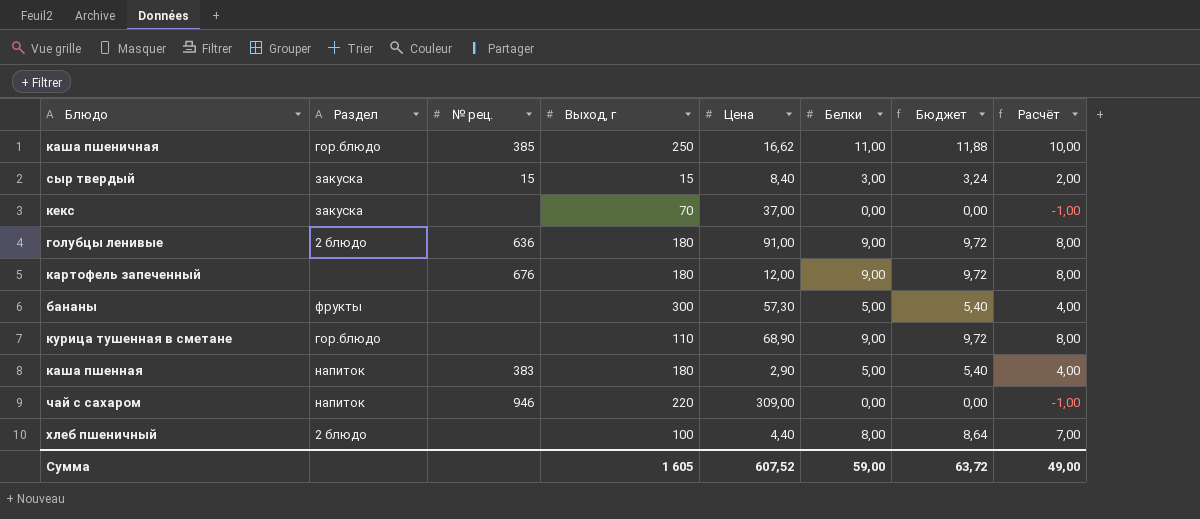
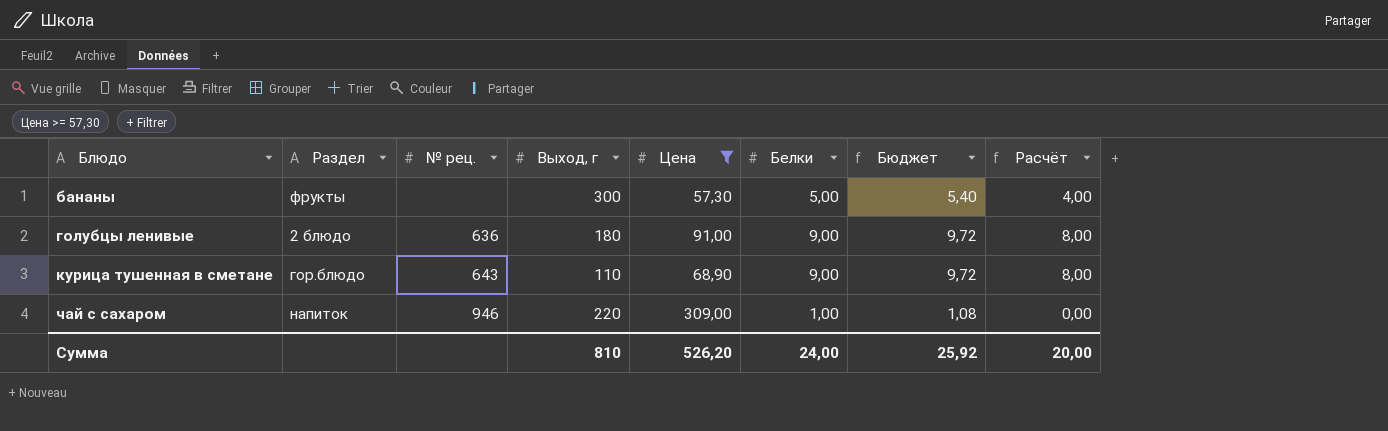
filter: none -> Цена >= 57,30
row order: none -> Блюдо ascending
курица тушенная в сметане | № рец.: none -> 643
чай с сахаром | Белки: 0,00 -> 1,00
чай с сахаром | Бюджет: 0,00 -> 1,08
чай с сахаром | Расчёт: -1,00 -> 0,00
Сумма | Выход, г: 1 605 -> 810
Сумма | Цена: 607,52 -> 526,20
Сумма | Белки: 59,00 -> 24,00
Сумма | Бюджет: 63,72 -> 25,92
Сумма | Расчёт: 49,00 -> 20,00

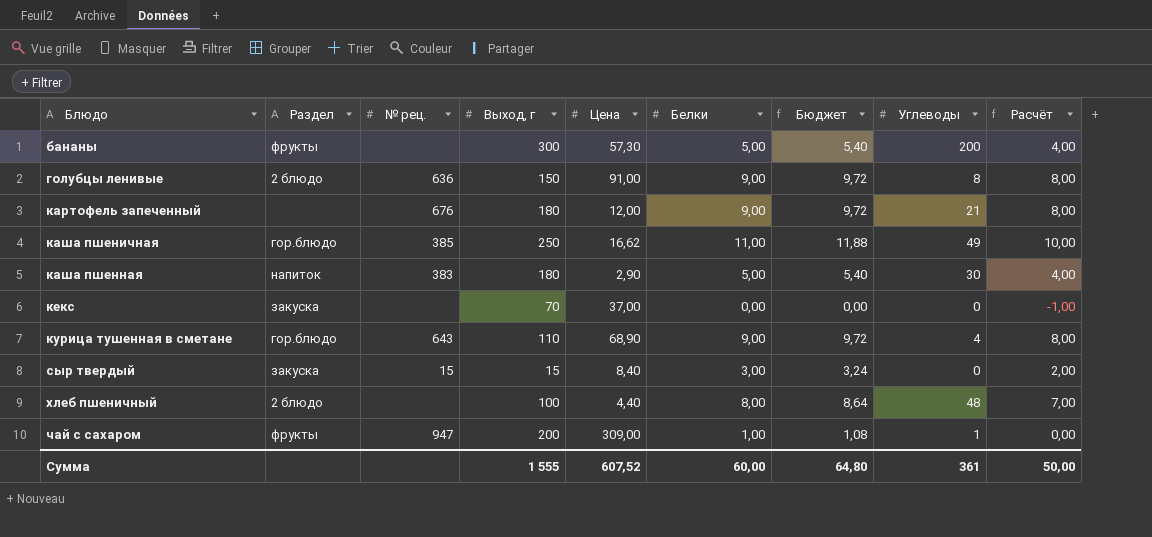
filter: Цена >= 57,30 -> none
column Углеводы | position: none -> 8
голубцы ленивые | Выход, г: 180 -> 150
чай с сахаром | Раздел: напиток -> фрукты
чай с сахаром | № рец.: 946 -> 947
чай с сахаром | Выход, г: 220 -> 200
Сумма | Выход, г: 810 -> 1 555
Сумма | Цена: 526,20 -> 607,52
Сумма | Белки: 24,00 -> 60,00
Сумма | Бюджет: 25,92 -> 64,80
Сумма | Расчёт: 20,00 -> 50,00

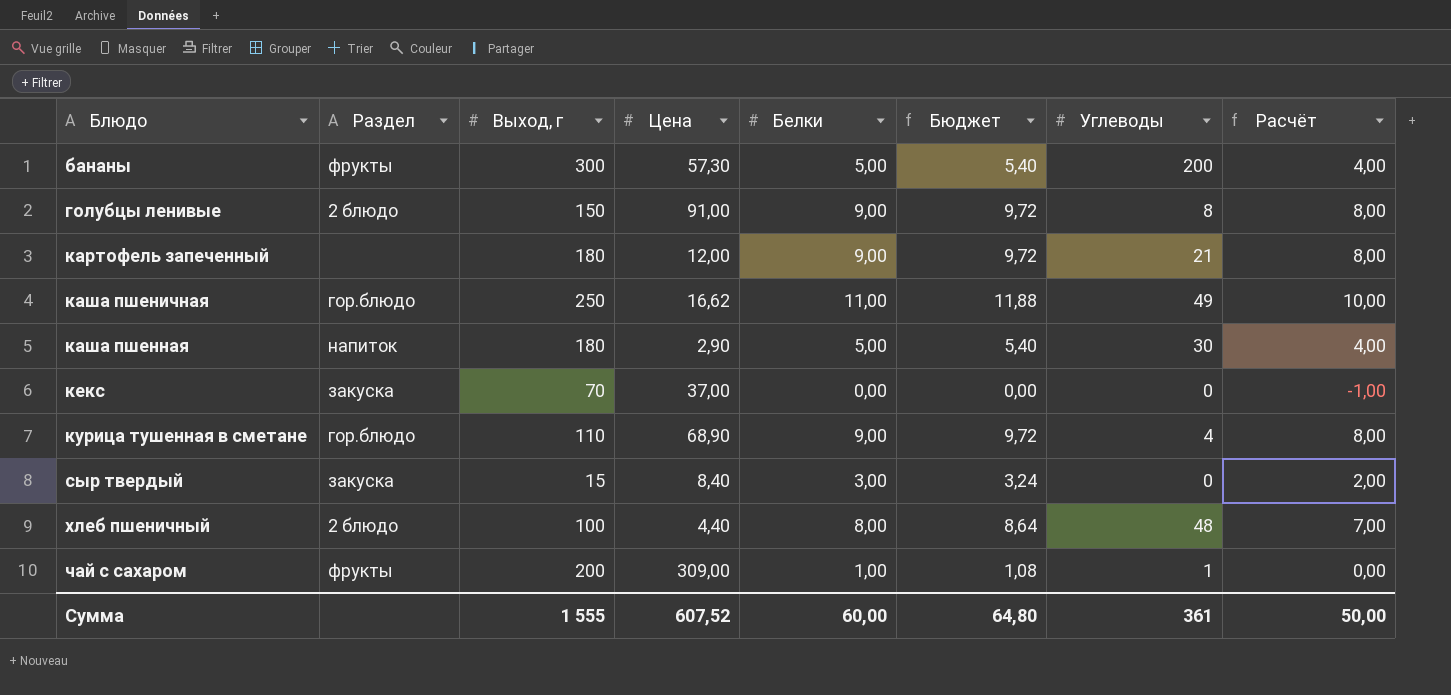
column № рец. | position: 3 -> none

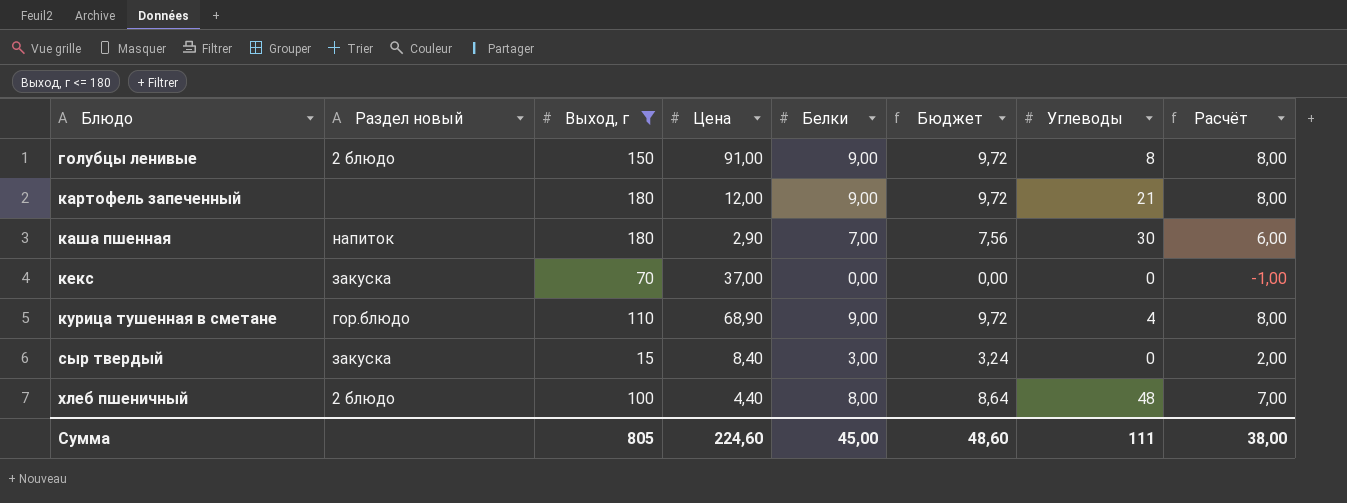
filter: none -> Выход, г <= 180
column name: Раздел -> Раздел новый
каша пшенная | Белки: 5,00 -> 7,00
каша пшенная | Бюджет: 5,40 -> 7,56
каша пшенная | Расчёт: 4,00 -> 6,00
Сумма | Выход, г: 1 555 -> 805
Сумма | Цена: 607,52 -> 224,60
Сумма | Белки: 60,00 -> 45,00
Сумма | Бюджет: 64,80 -> 48,60
Сумма | Углеводы: 361 -> 111
Сумма | Расчёт: 50,00 -> 38,00

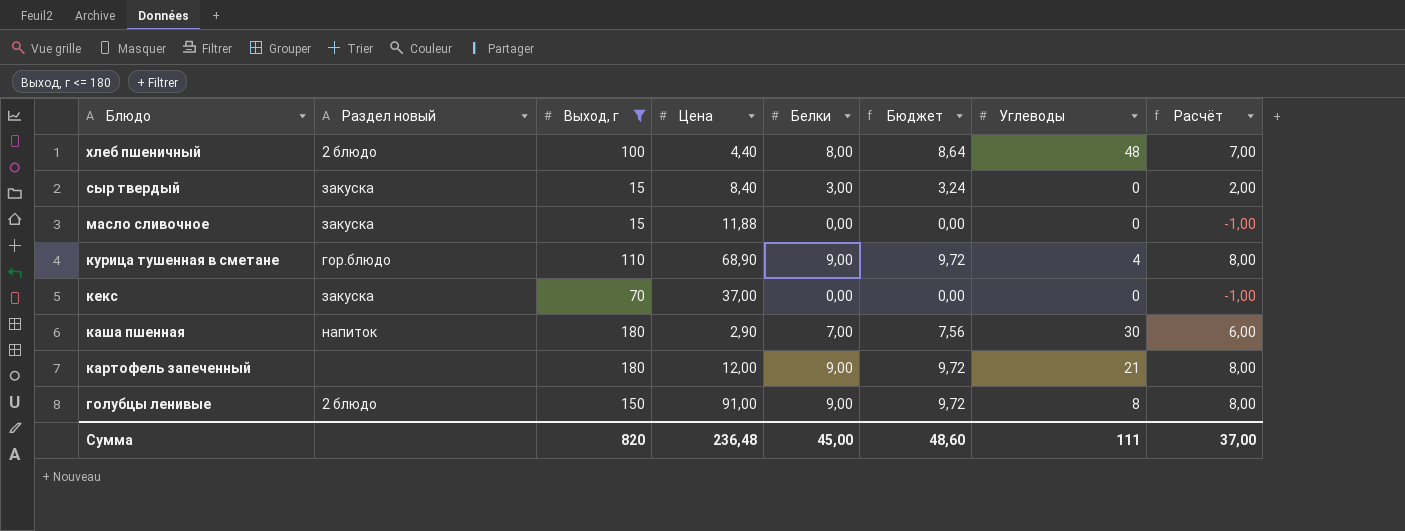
row order: Блюдо ascending -> Блюдо descending
row масло сливочное: none -> закуска | 15 | 11,88 | 0,00 | 0,00 | 0 | -1,00
Сумма | Выход, г: 805 -> 820
Сумма | Цена: 224,60 -> 236,48
Сумма | Расчёт: 38,00 -> 37,00

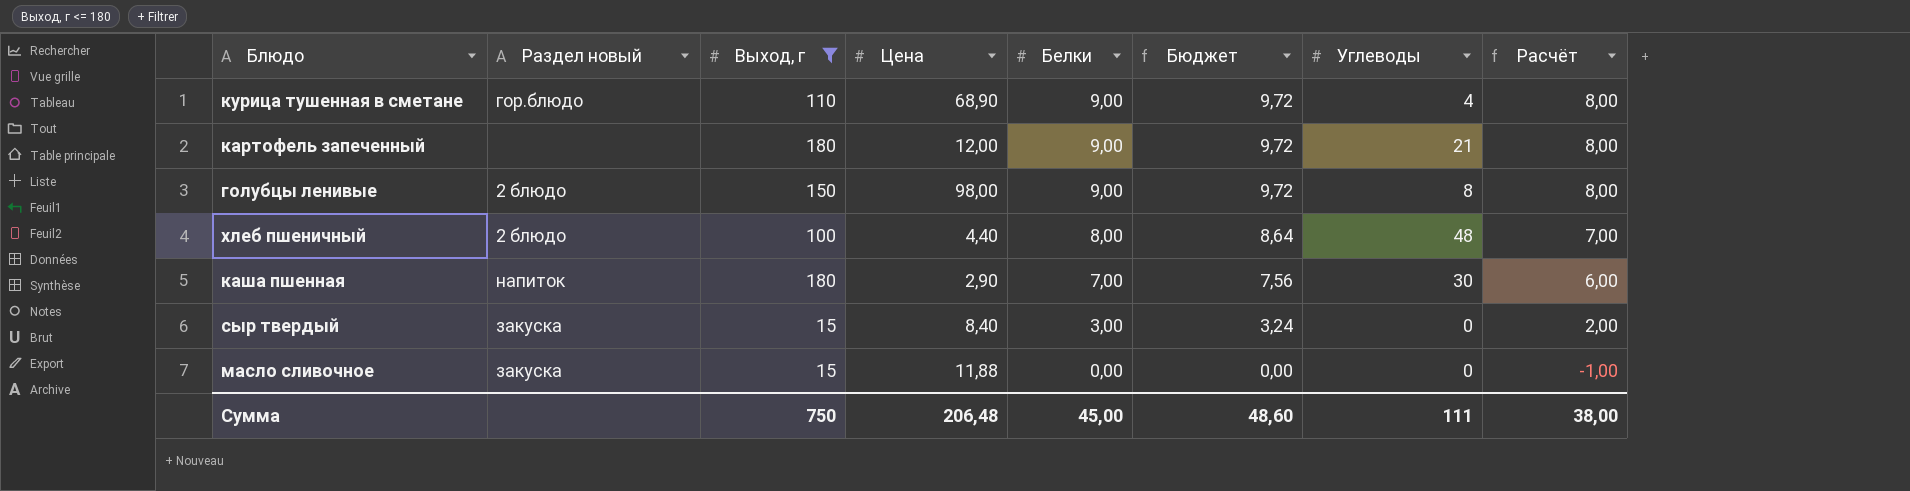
row order: Блюдо descending -> Белки descending
row кекс: закуска | 70 | 37,00 | 0,00 | 0,00 | 0 | -1,00 -> none
голубцы ленивые | Цена: 91,00 -> 98,00
Сумма | Выход, г: 820 -> 750
Сумма | Цена: 236,48 -> 206,48
Сумма | Расчёт: 37,00 -> 38,00

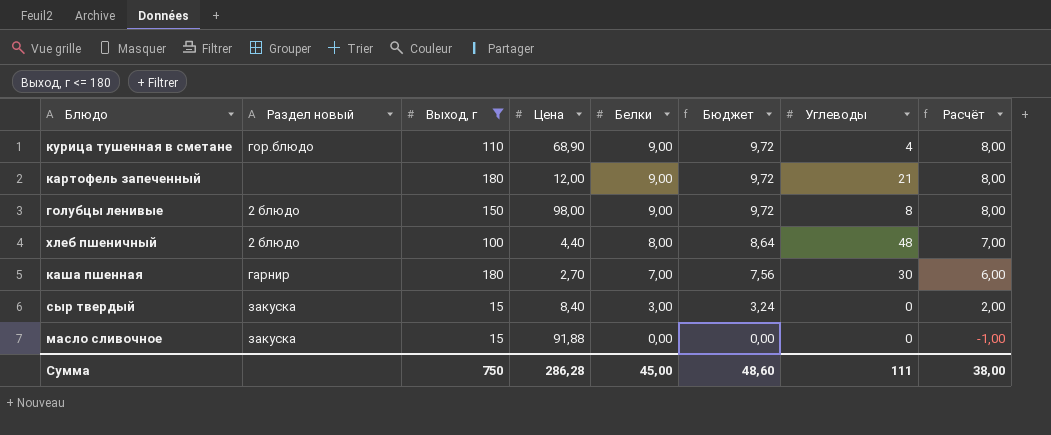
каша пшенная | Раздел новый: напиток -> гарнир
каша пшенная | Цена: 2,90 -> 2,70
масло сливочное | Цена: 11,88 -> 91,88
Сумма | Цена: 206,48 -> 286,28

